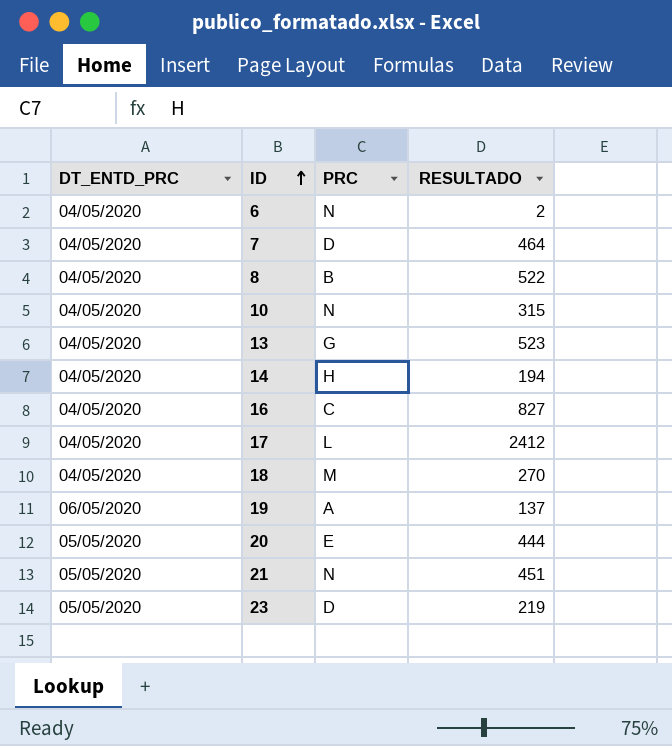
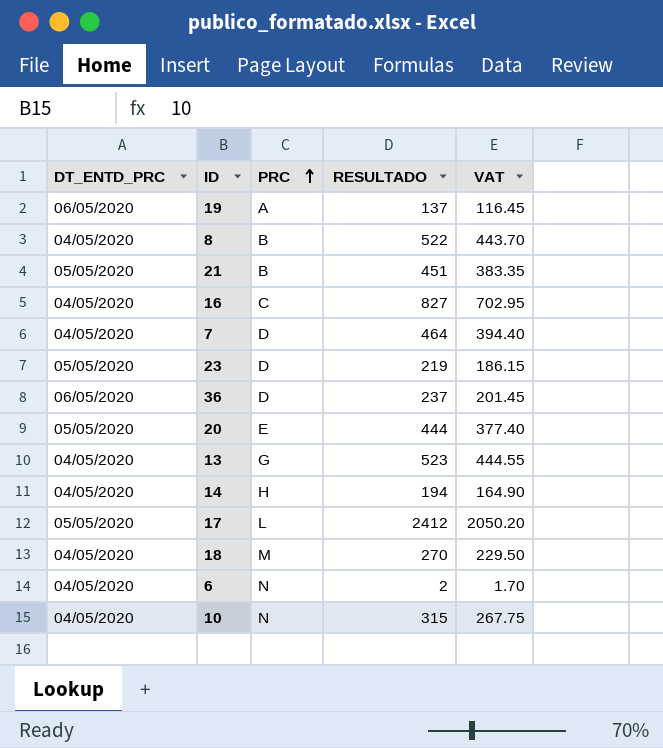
row order: ID ascending -> PRC ascending
column VAT | formula: none -> [RESULTADO] * 0.85
21 | PRC: N -> B
row 36: none -> 06/05/2020 | D | 237 | 201.45
17 | DT_ENTD_PRC: 04/05/2020 -> 05/05/2020

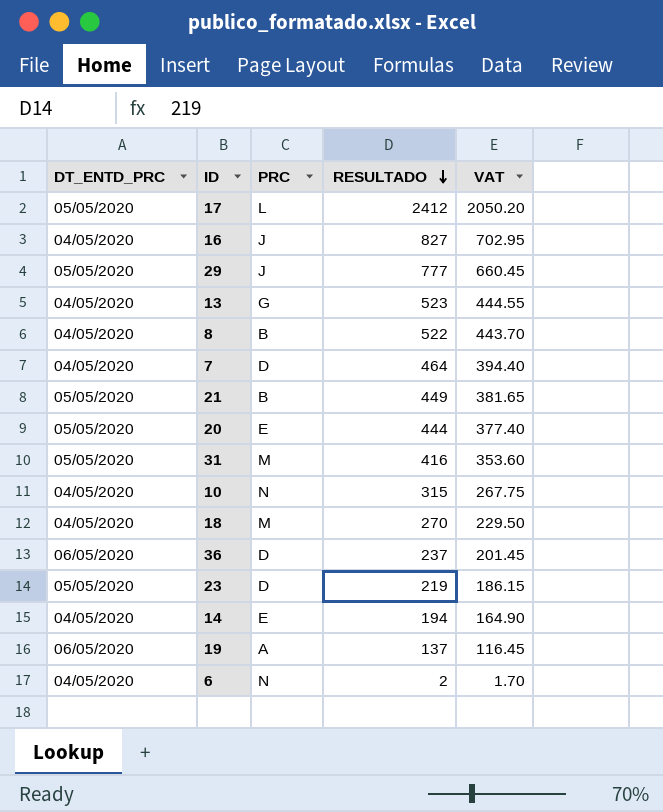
row order: PRC ascending -> RESULTADO descending
16 | PRC: C -> J
row 29: none -> 05/05/2020 | J | 777 | 660.45
21 | RESULTADO: 451 -> 449
21 | VAT: 383.35 -> 381.65
row 31: none -> 05/05/2020 | M | 416 | 353.60
14 | PRC: H -> E

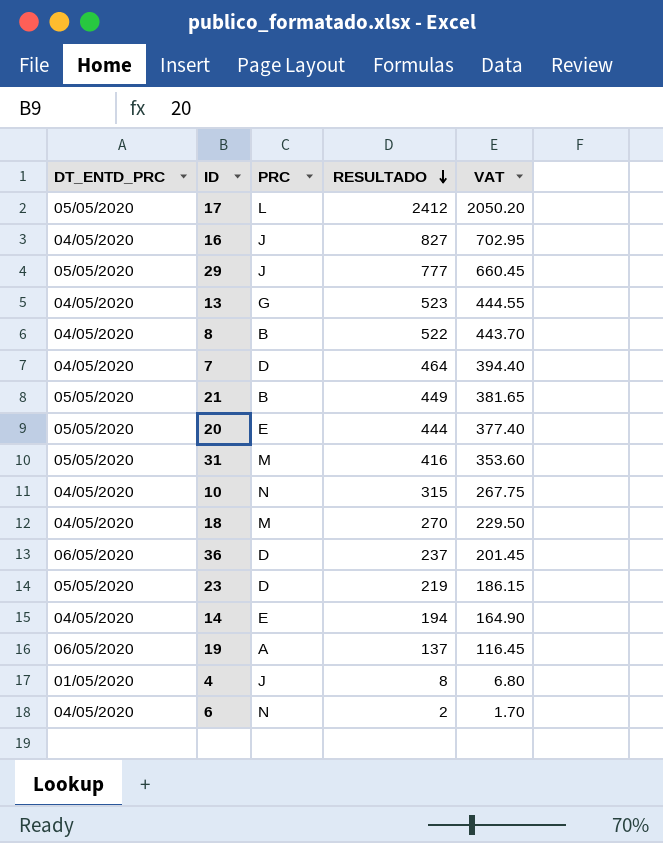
row 4: none -> 01/05/2020 | J | 8 | 6.80

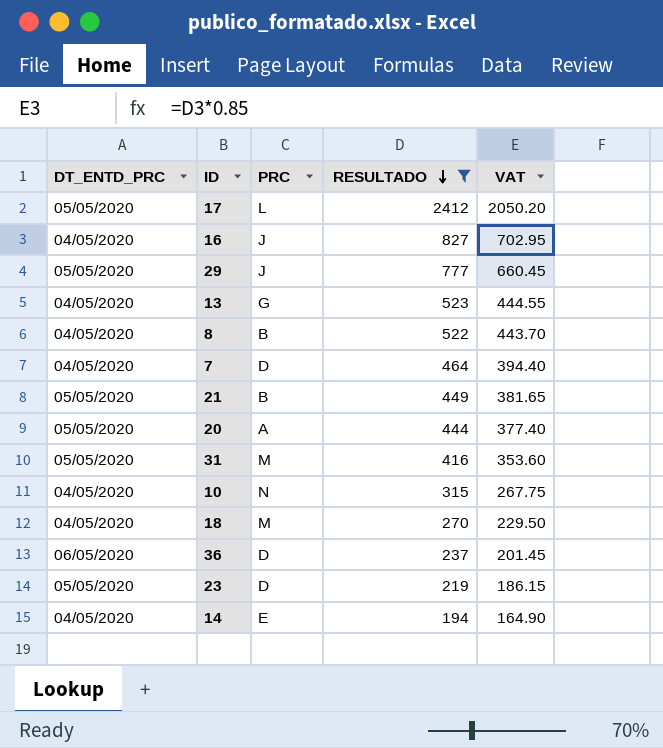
filter: none -> RESULTADO >= 194
20 | PRC: E -> A

